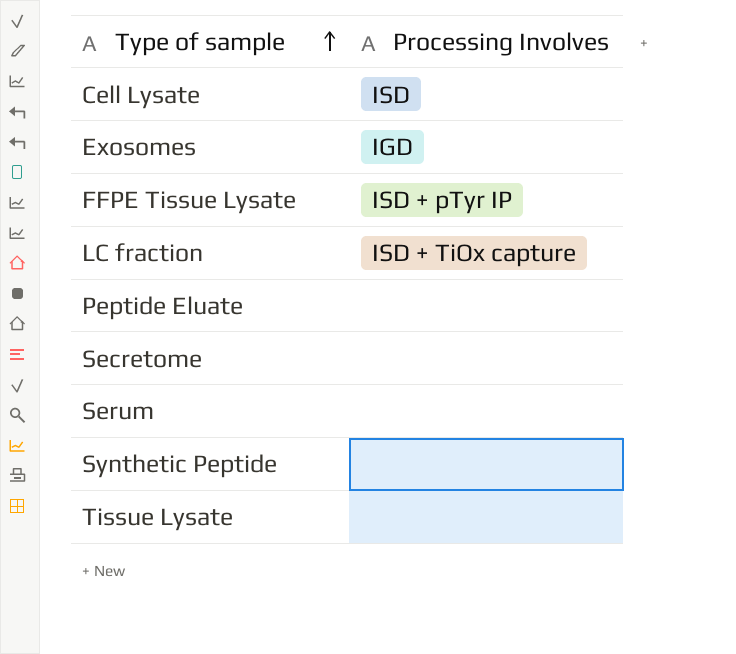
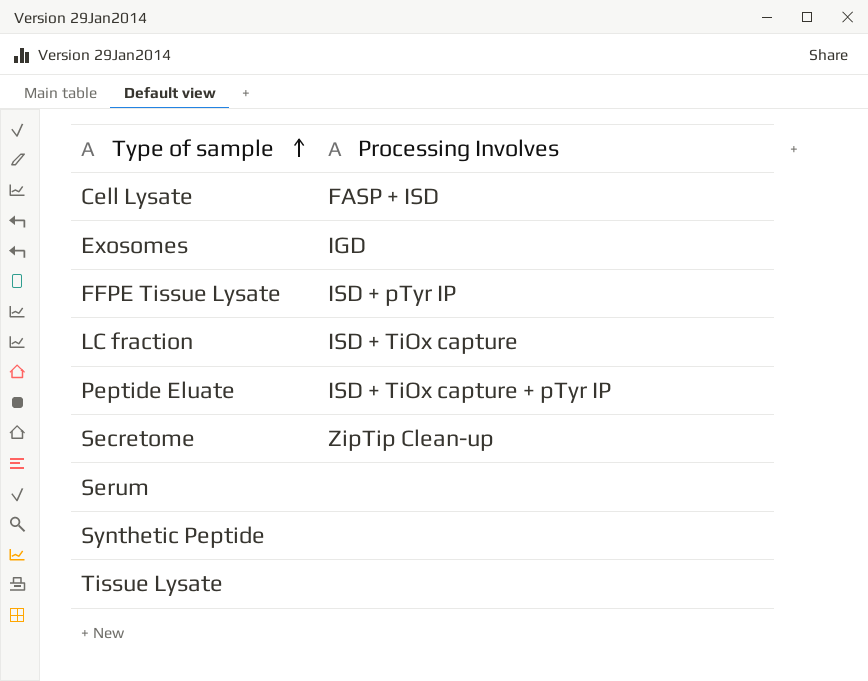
Cell Lysate | Processing Involves: ISD -> FASP + ISD
Peptide Eluate | Processing Involves: none -> ISD + TiOx capture + pTyr IP
Secretome | Processing Involves: none -> ZipTip Clean-up

